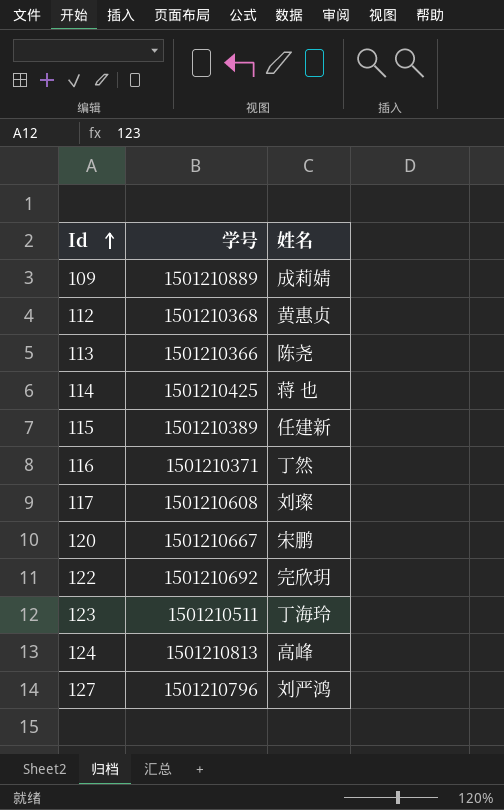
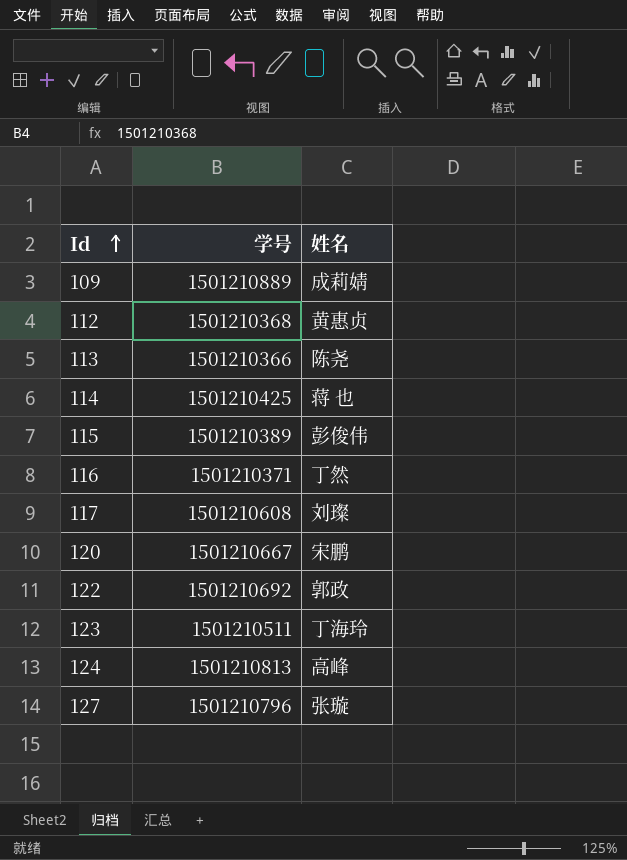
115 | 姓名: 任建新 -> 彭俊伟
122 | 姓名: 完欣玥 -> 郭政
127 | 姓名: 刘严鸿 -> 张璇

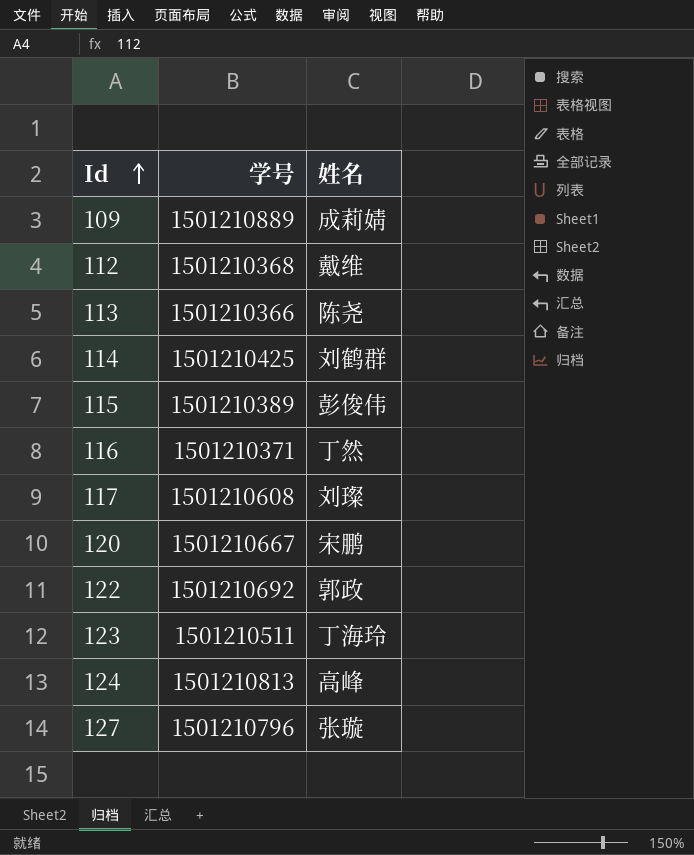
112 | 姓名: 黄惠贞 -> 戴维
114 | 姓名: 蒋 也 -> 刘鹤群

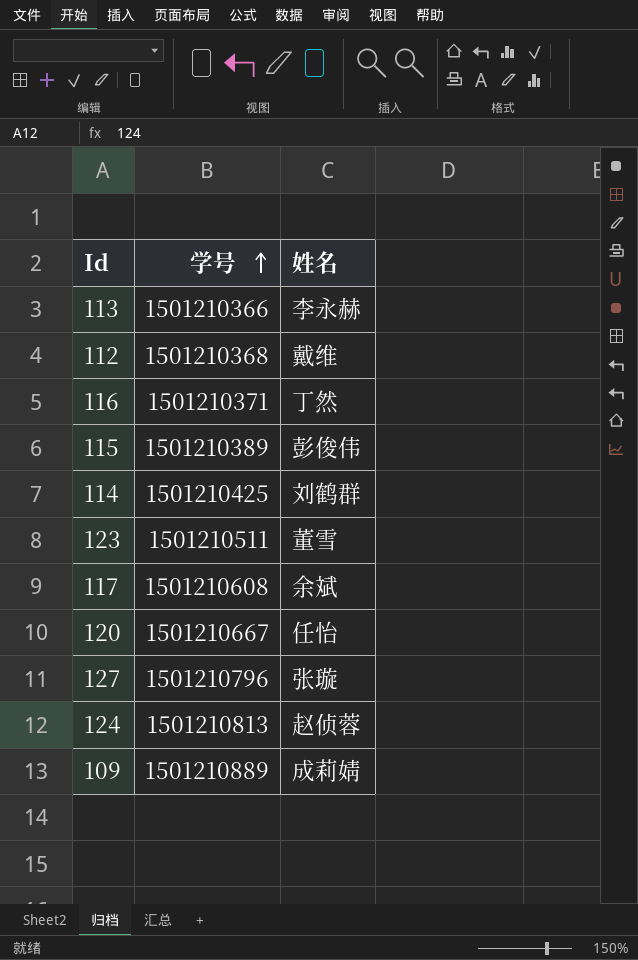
row order: Id ascending -> 学号 ascending
row 122: 1501210692 | 郭政 -> none
113 | 姓名: 陈尧 -> 李永赫
123 | 姓名: 丁海玲 -> 董雪
117 | 姓名: 刘璨 -> 余斌
120 | 姓名: 宋鹏 -> 任怡
124 | 姓名: 高峰 -> 赵侦蓉

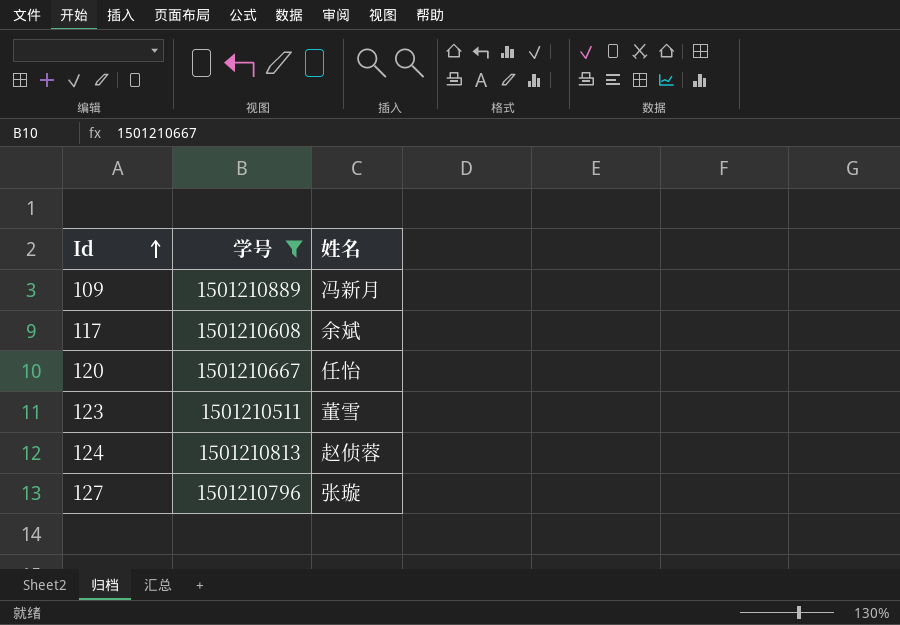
filter: none -> 学号 >= 1501210511
row order: 学号 ascending -> Id ascending
109 | 姓名: 成莉婧 -> 冯新月

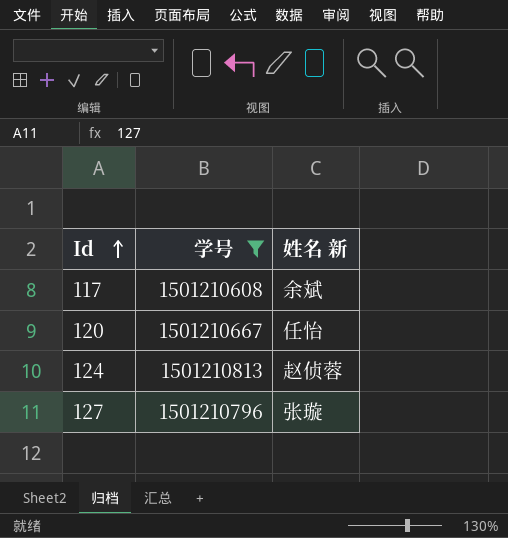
column name: 姓名 -> 姓名 新
row 109: 1501210889 | 冯新月 -> none
row 123: 1501210511 | 董雪 -> none

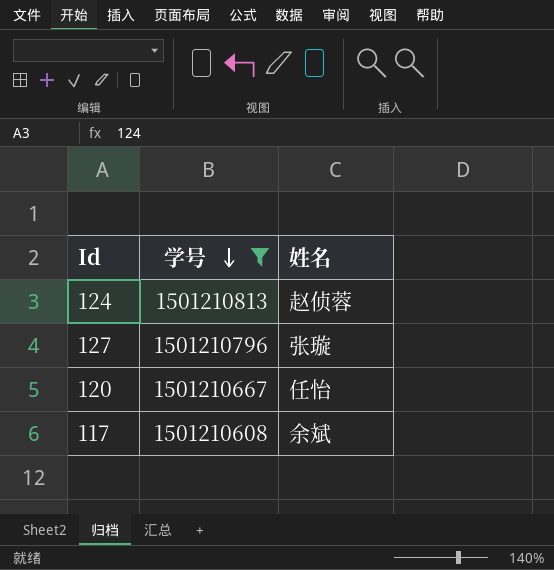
row order: Id ascending -> 学号 descending
column name: 姓名 新 -> 姓名

